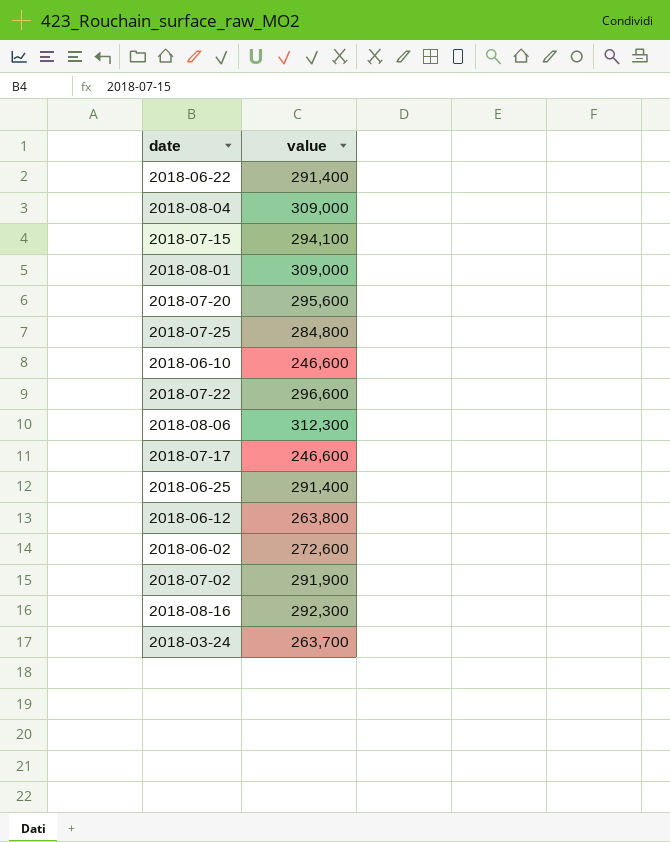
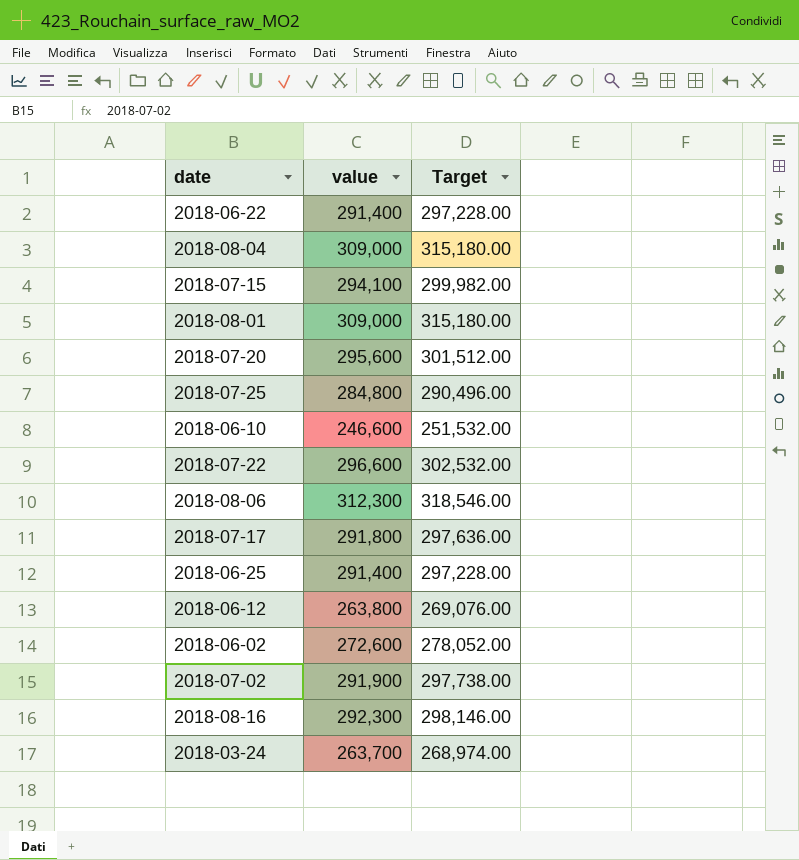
column Target | formula: none -> [value] * 1.02
2018-07-17 | value: 246,600 -> 291,800

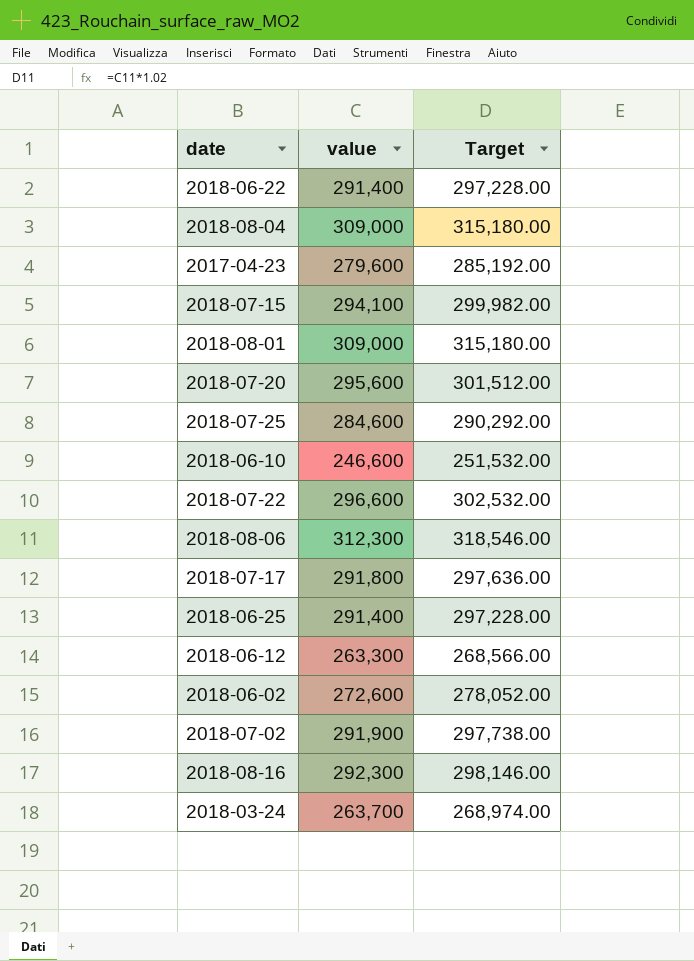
row 2017-04-23: none -> 279,600 | 285,192.00
2018-07-25 | value: 284,800 -> 284,600
2018-07-25 | Target: 290,496.00 -> 290,292.00
2018-06-12 | value: 263,800 -> 263,300
2018-06-12 | Target: 269,076.00 -> 268,566.00

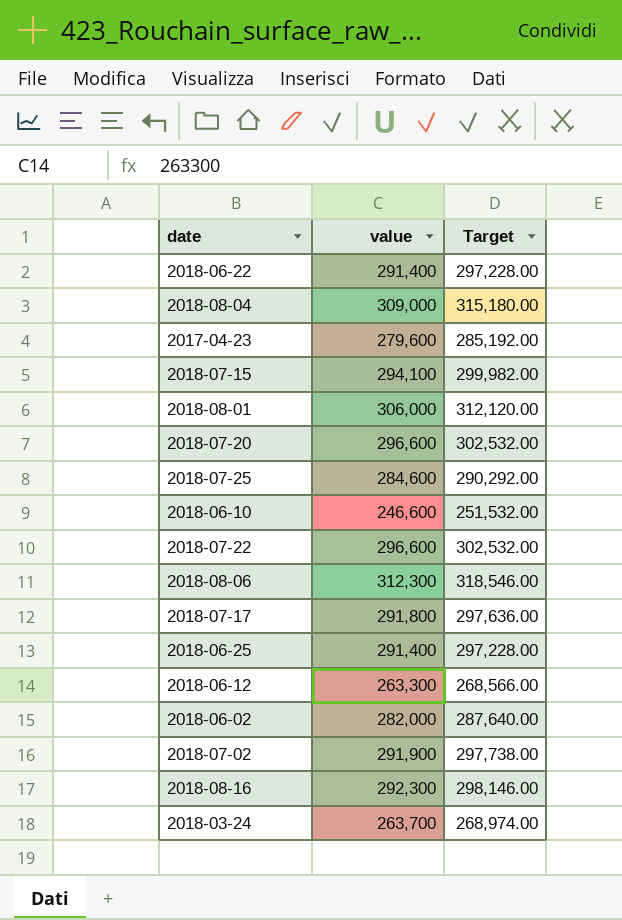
2018-08-01 | value: 309,000 -> 306,000
2018-08-01 | Target: 315,180.00 -> 312,120.00
2018-07-20 | value: 295,600 -> 296,600
2018-07-20 | Target: 301,512.00 -> 302,532.00
2018-06-02 | value: 272,600 -> 282,000
2018-06-02 | Target: 278,052.00 -> 287,640.00

